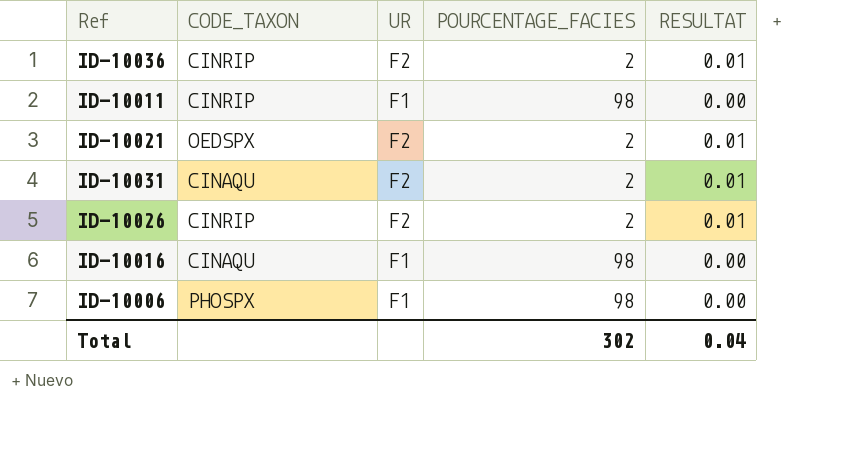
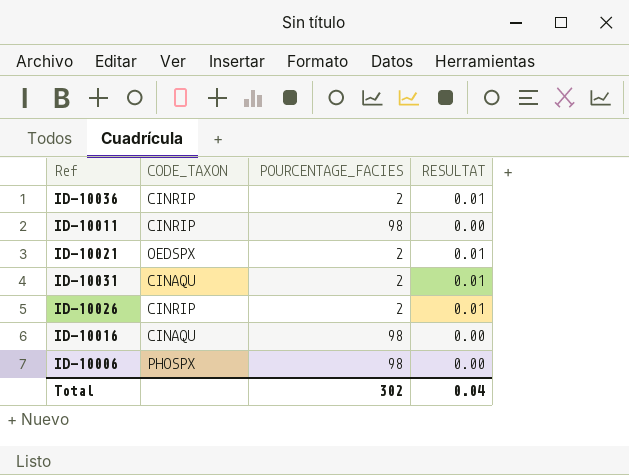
column UR | position: 3 -> none

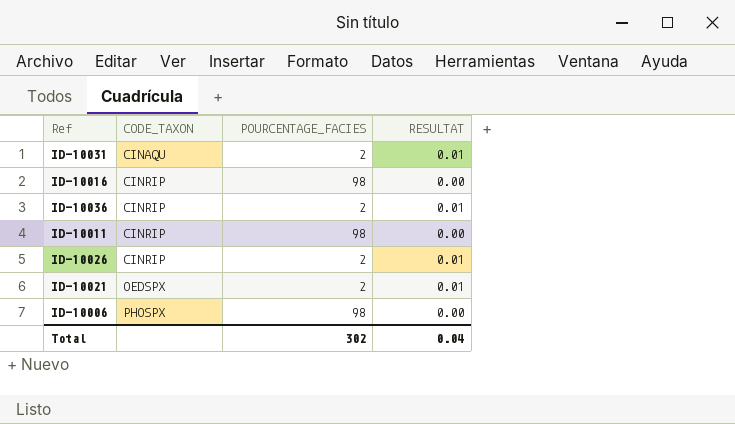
row order: none -> CODE_TAXON ascending
ID-10016 | CODE_TAXON: CINAQU -> CINRIP

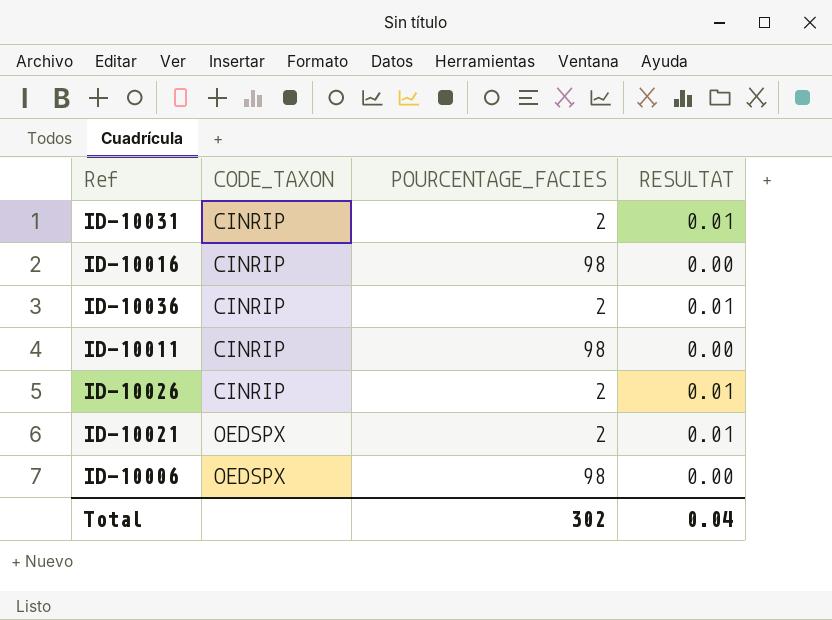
ID-10031 | CODE_TAXON: CINAQU -> CINRIP
ID-10006 | CODE_TAXON: PHOSPX -> OEDSPX

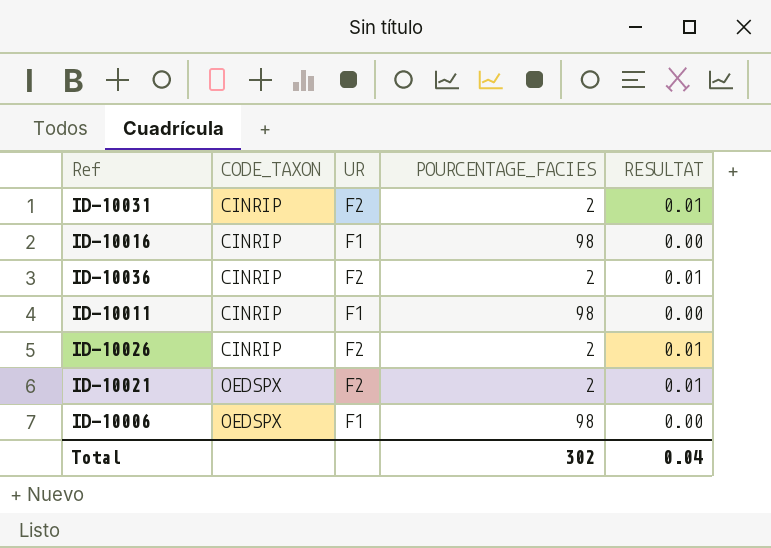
column UR | position: none -> 3

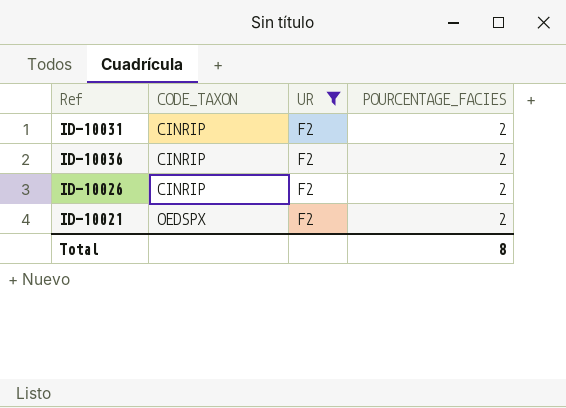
filter: none -> UR = F2
column RESULTAT | position: 5 -> none
Total | POURCENTAGE_FACIES: 302 -> 8

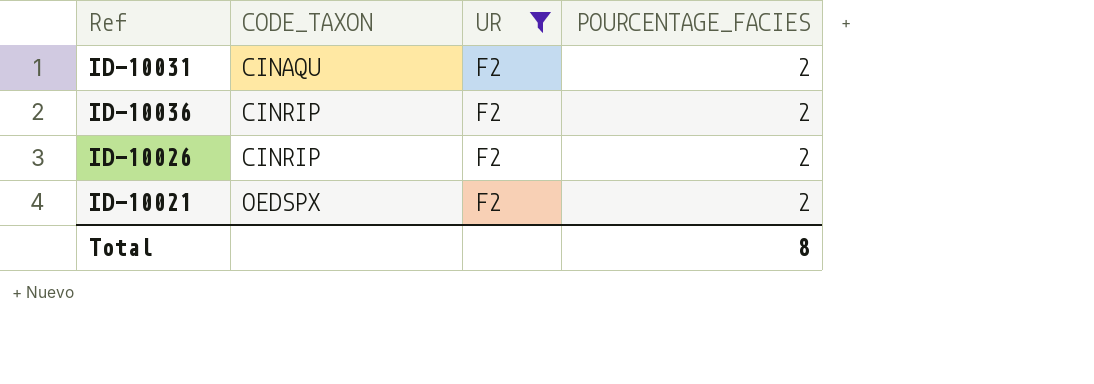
ID-10031 | CODE_TAXON: CINRIP -> CINAQU

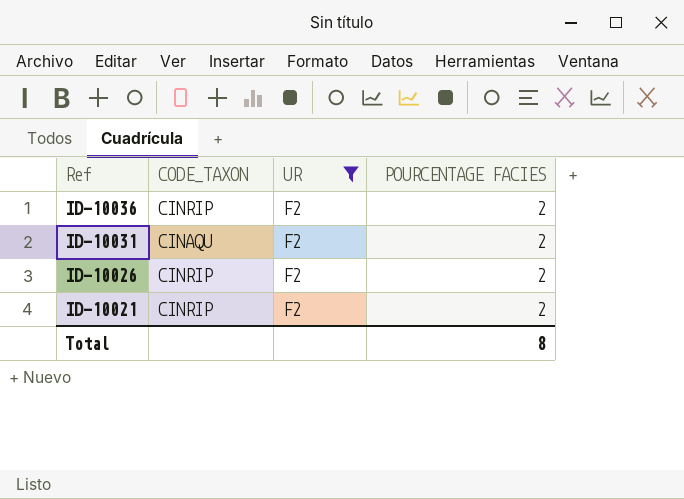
row order: CODE_TAXON ascending -> Ref descending
column name: POURCENTAGE_FACIES -> POURCENTAGE FACIES
ID-10021 | CODE_TAXON: OEDSPX -> CINRIP

